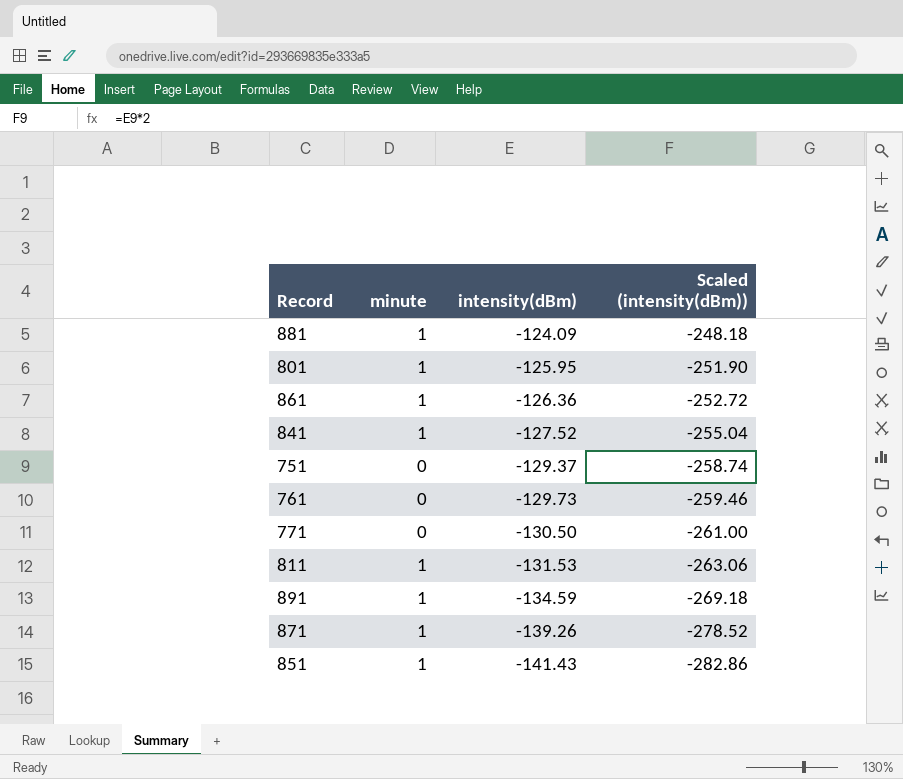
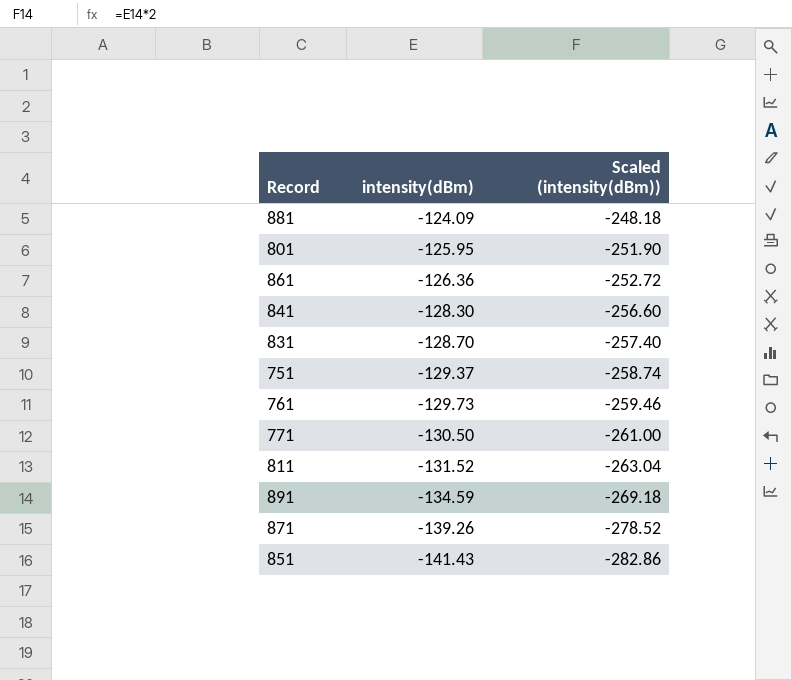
column minute | position: 2 -> none
841 | intensity(dBm): -127.52 -> -128.30
841 | Scaled (intensity(dBm)): -255.04 -> -256.60
row 831: none -> -128.70 | -257.40
811 | intensity(dBm): -131.53 -> -131.52
811 | Scaled (intensity(dBm)): -263.06 -> -263.04

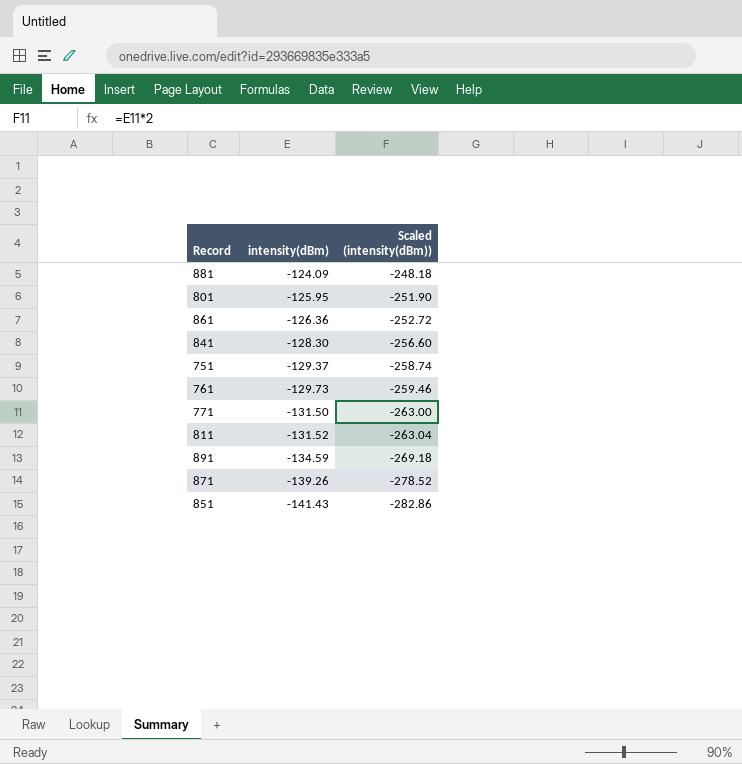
row 831: -128.70 | -257.40 -> none
771 | intensity(dBm): -130.50 -> -131.50
771 | Scaled (intensity(dBm)): -261.00 -> -263.00

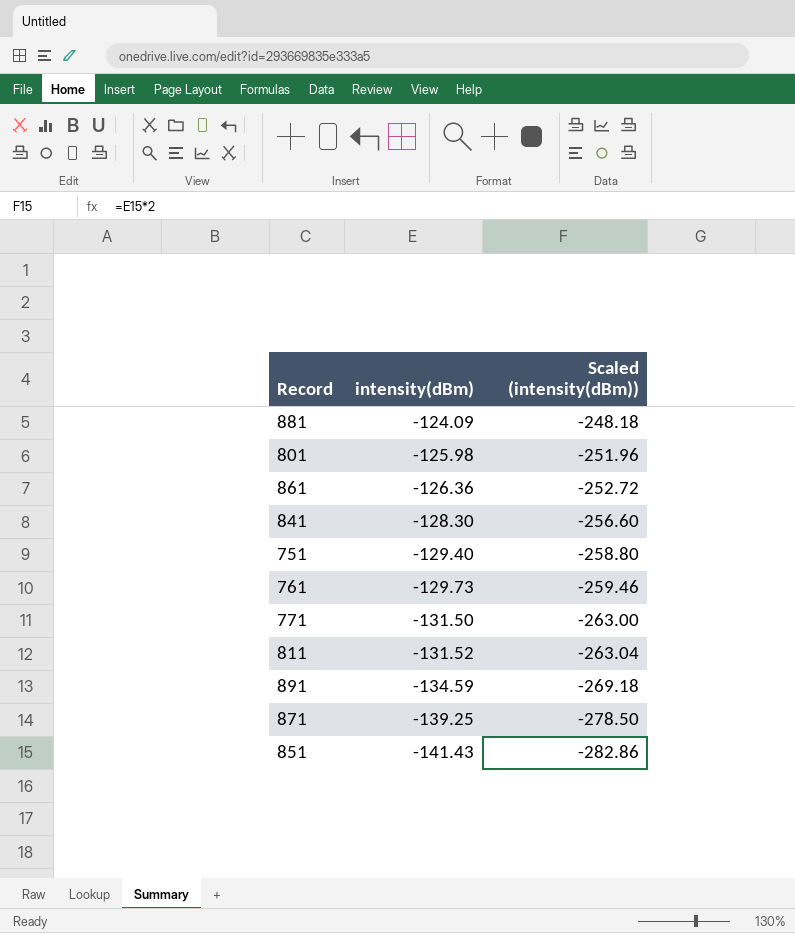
801 | intensity(dBm): -125.95 -> -125.98
801 | Scaled (intensity(dBm)): -251.90 -> -251.96
751 | intensity(dBm): -129.37 -> -129.40
751 | Scaled (intensity(dBm)): -258.74 -> -258.80
871 | intensity(dBm): -139.26 -> -139.25
871 | Scaled (intensity(dBm)): -278.52 -> -278.50

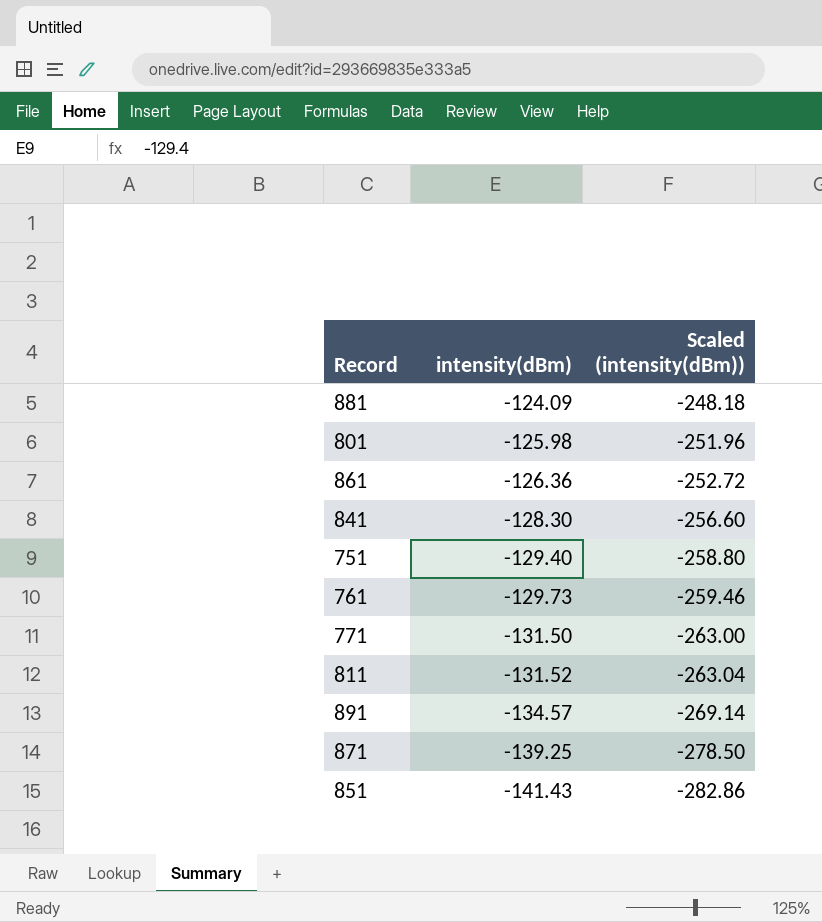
891 | intensity(dBm): -134.59 -> -134.57
891 | Scaled (intensity(dBm)): -269.18 -> -269.14

